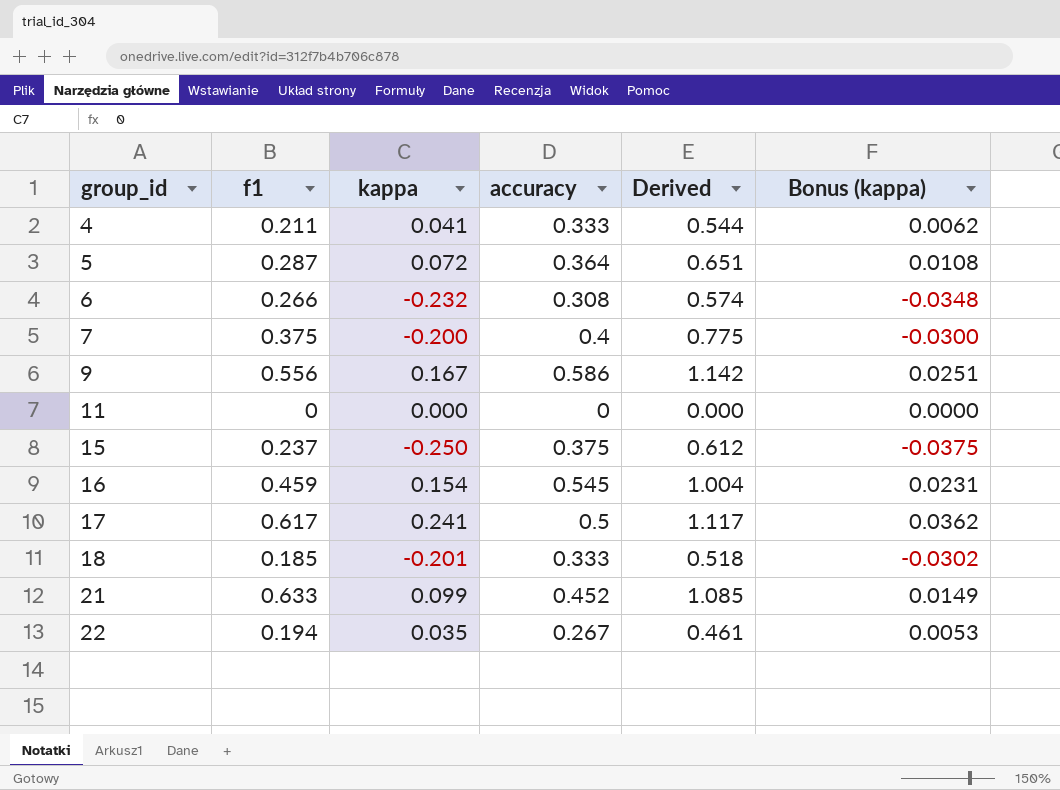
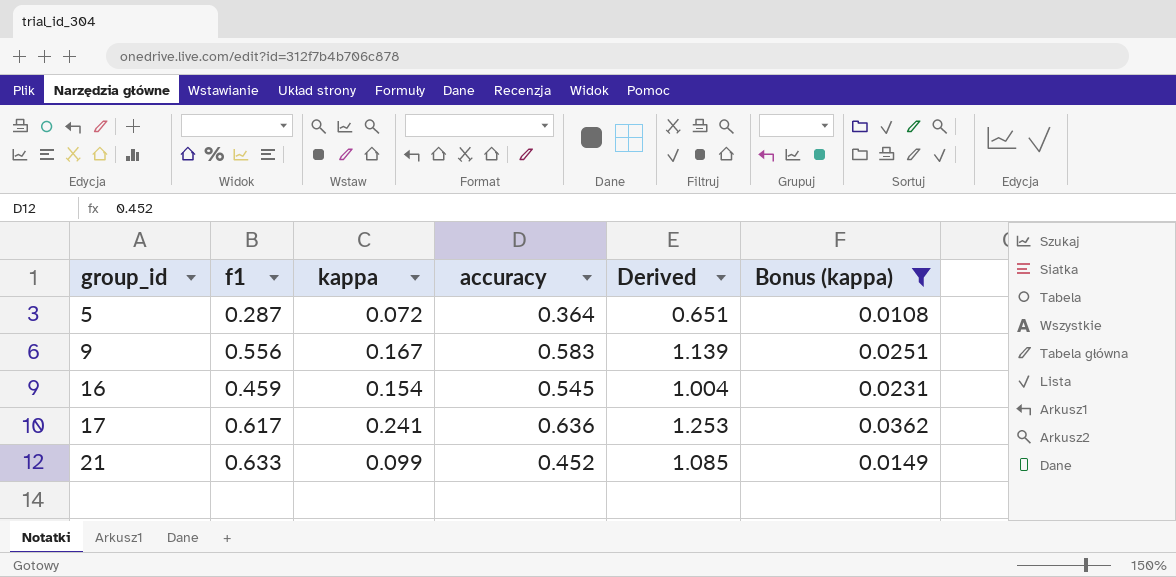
filter: none -> Bonus (kappa) >= 0.0108
9 | accuracy: 0.586 -> 0.583
9 | Derived: 1.142 -> 1.139
17 | accuracy: 0.5 -> 0.636
17 | Derived: 1.117 -> 1.253

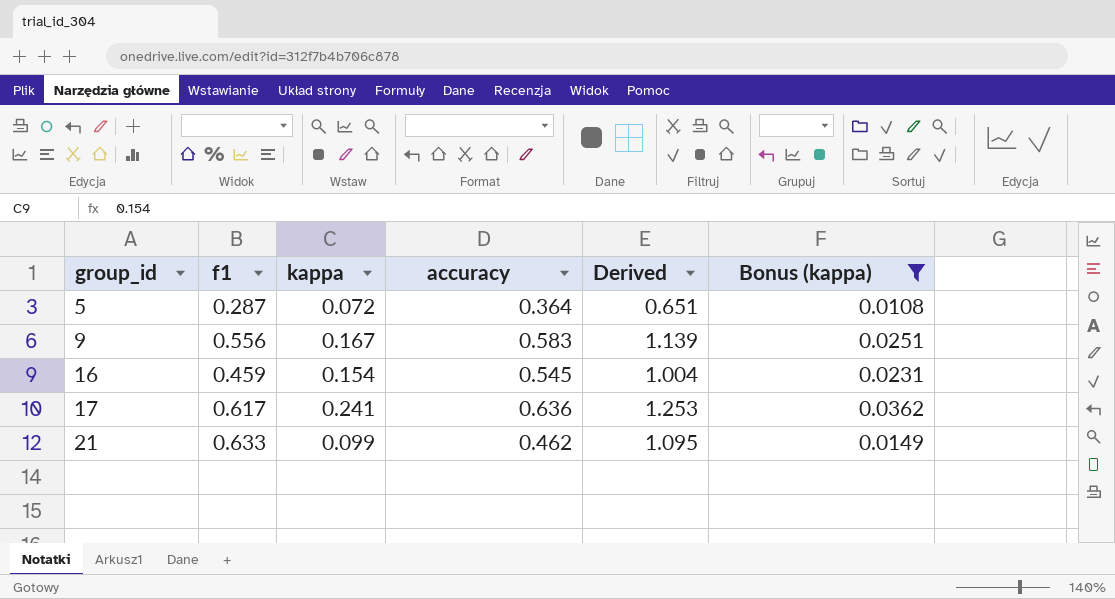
21 | accuracy: 0.452 -> 0.462
21 | Derived: 1.085 -> 1.095

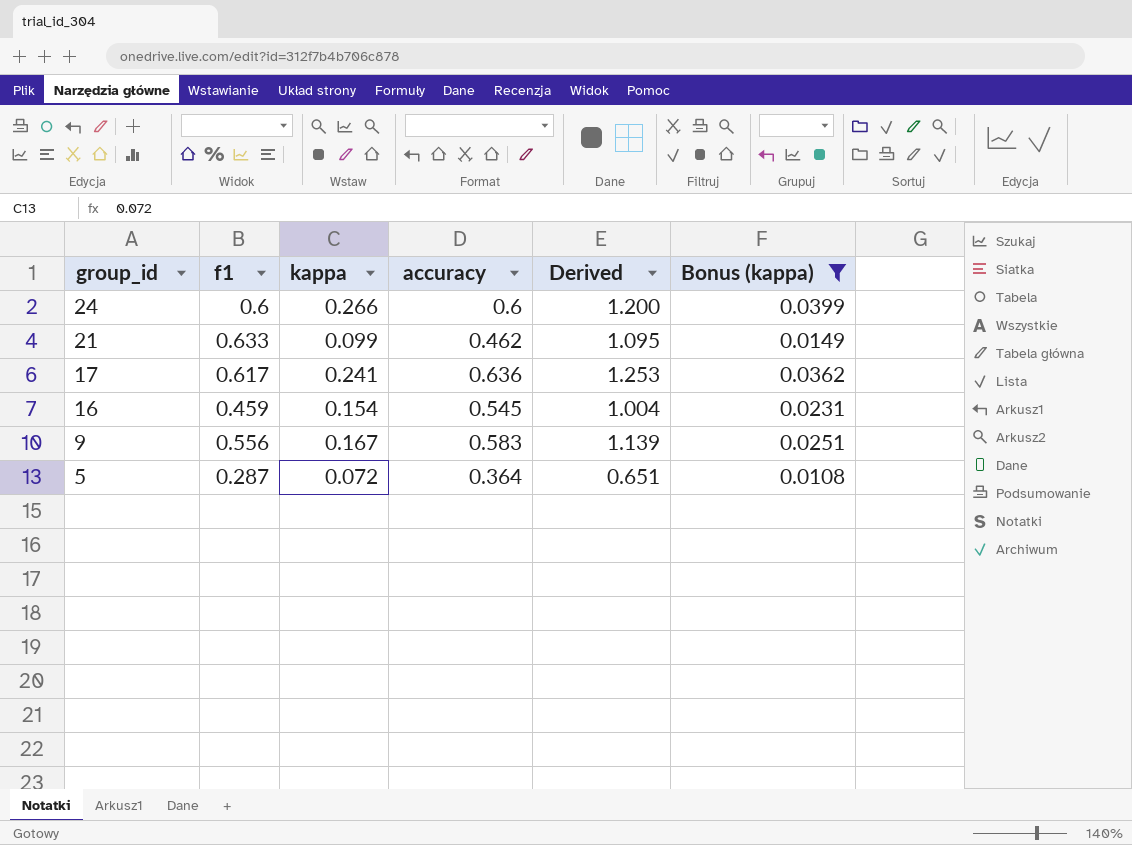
row order: group_id ascending -> group_id descending
row 24: none -> 0.6 | 0.266 | 0.6 | 1.200 | 0.0399

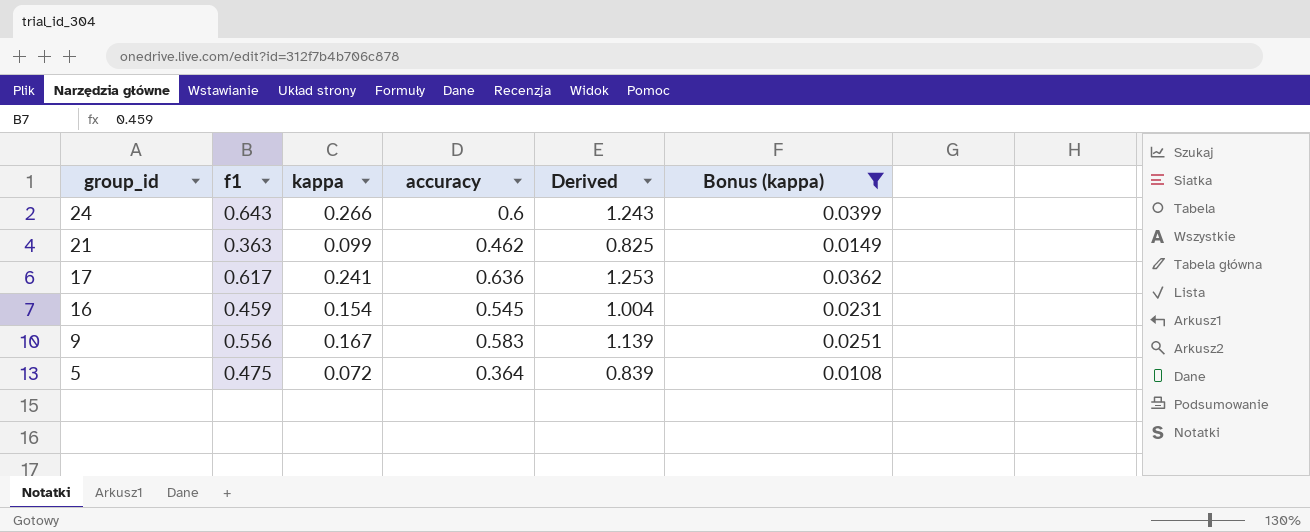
24 | f1: 0.6 -> 0.643
24 | Derived: 1.200 -> 1.243
21 | f1: 0.633 -> 0.363
21 | Derived: 1.095 -> 0.825
5 | f1: 0.287 -> 0.475
5 | Derived: 0.651 -> 0.839

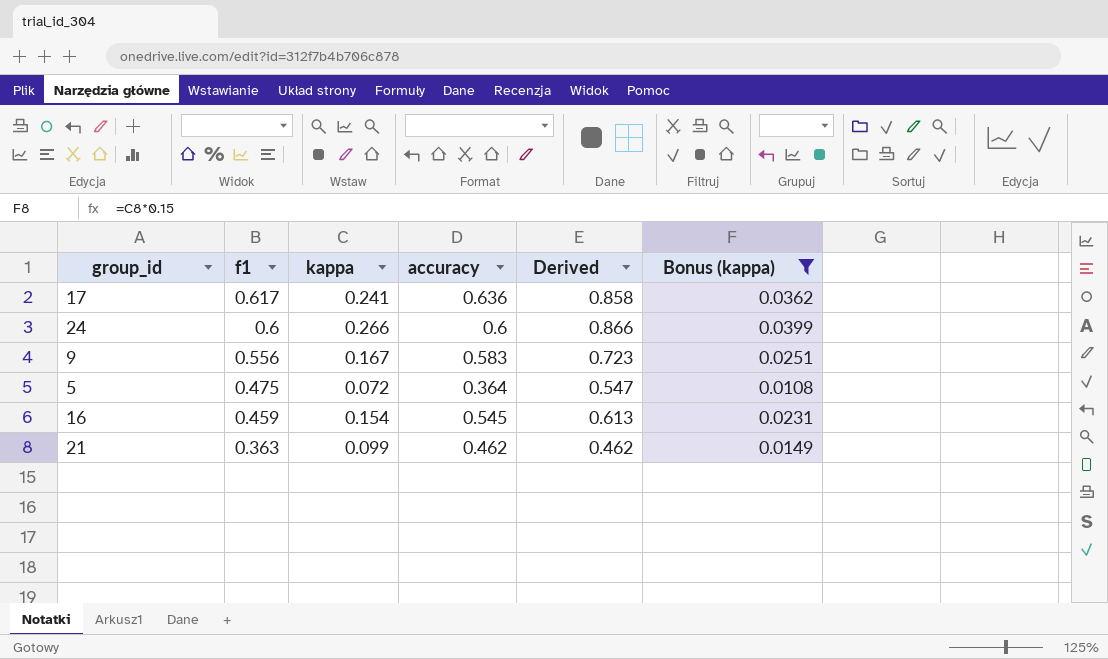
row order: group_id descending -> f1 descending
column Derived | formula: [f1] + [accuracy] -> [f1] + [kappa]
24 | f1: 0.643 -> 0.6

